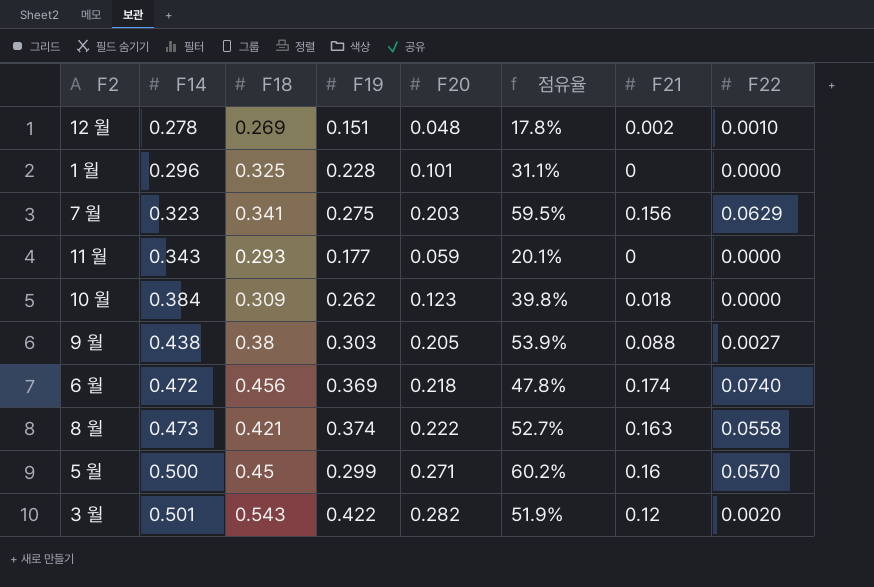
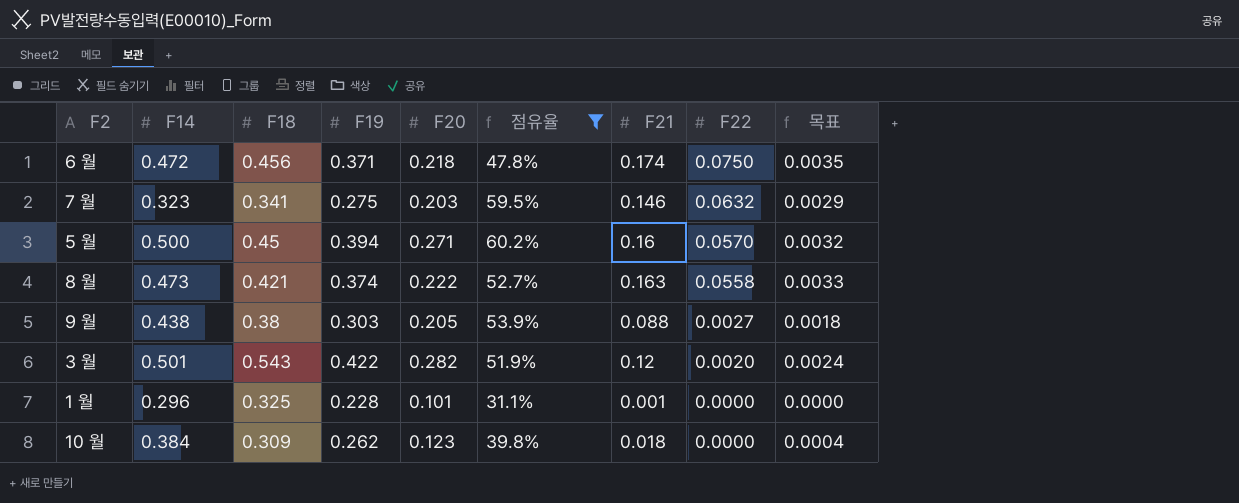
filter: none -> 점유율 >= 31.1%
row order: F14 ascending -> F22 descending
column 목표 | formula: none -> [F21] * 0.02
6 월 | F19: 0.369 -> 0.371
6 월 | F22: 0.0740 -> 0.0750
7 월 | F21: 0.156 -> 0.146
7 월 | F22: 0.0629 -> 0.0632
5 월 | F19: 0.299 -> 0.394
1 월 | F21: 0 -> 0.001

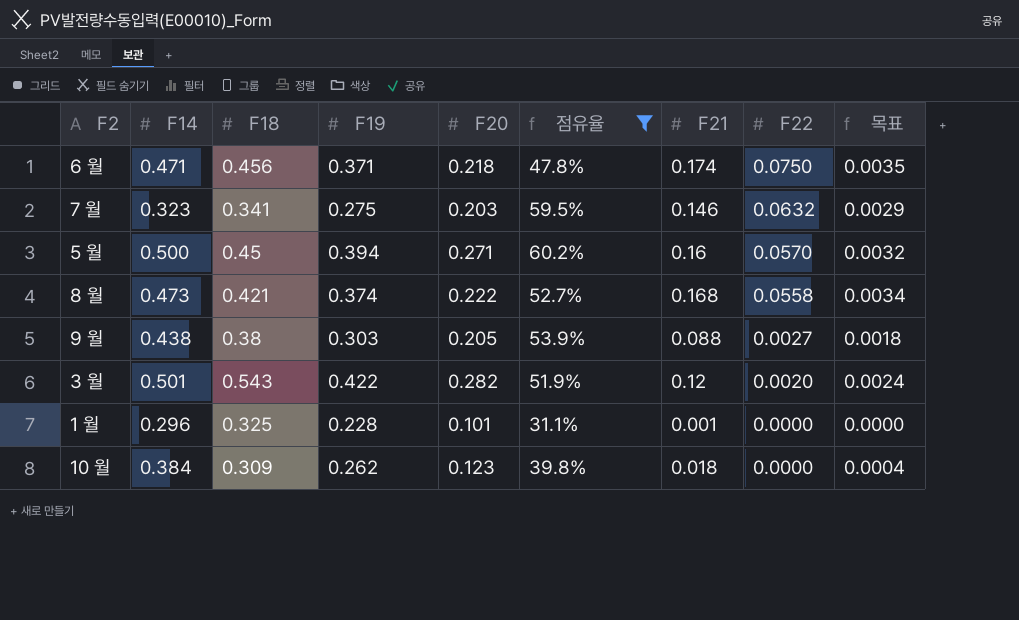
6 월 | F14: 0.472 -> 0.471
8 월 | F21: 0.163 -> 0.168
8 월 | 목표: 0.0033 -> 0.0034

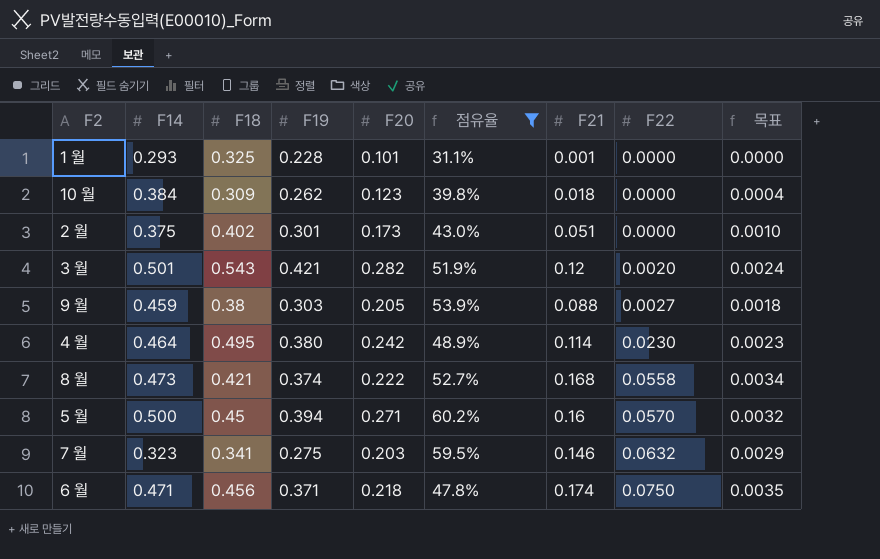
row order: F22 descending -> F22 ascending
1 월 | F14: 0.296 -> 0.293
row 2 월: none -> 0.375 | 0.402 | 0.301 | 0.173 | 43.0% | 0.051 | 0.0000 | 0.0010
3 월 | F19: 0.422 -> 0.421
9 월 | F14: 0.438 -> 0.459
row 4 월: none -> 0.464 | 0.495 | 0.380 | 0.242 | 48.9% | 0.114 | 0.0230 | 0.0023

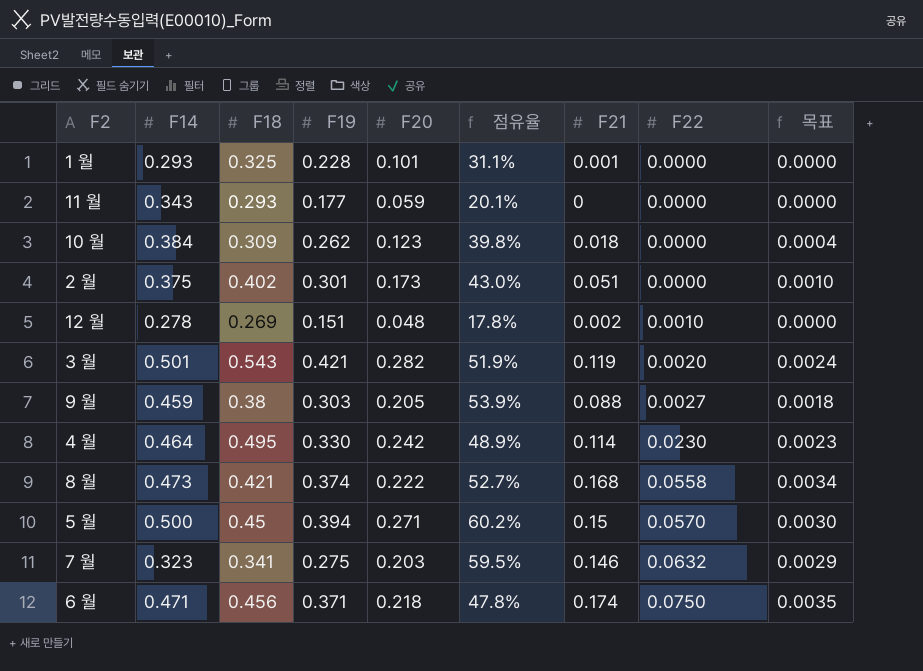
filter: 점유율 >= 31.1% -> none
3 월 | F21: 0.12 -> 0.119
4 월 | F19: 0.380 -> 0.330
5 월 | F21: 0.16 -> 0.15
5 월 | 목표: 0.0032 -> 0.0030

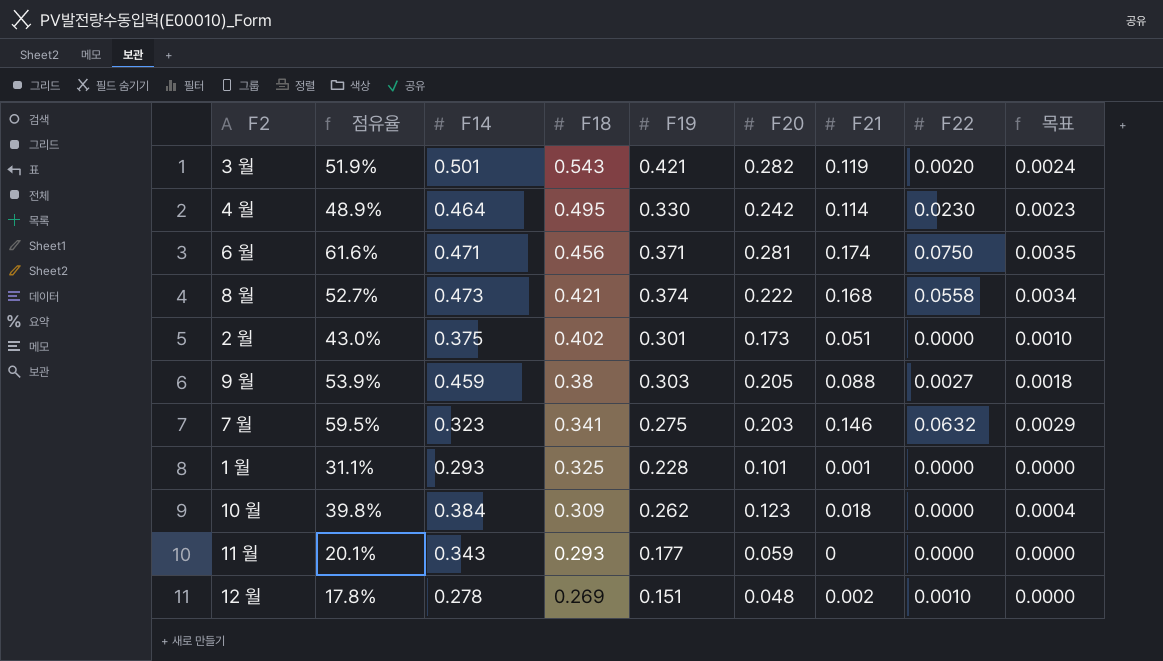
row order: F22 ascending -> F18 descending
column 점유율 | position: 6 -> 2
row 5 월: 0.500 | 0.45 | 0.394 | 0.271 | 60.2% | 0.15 | 0.0570 | 0.0030 -> none
6 월 | 점유율: 47.8% -> 61.6%
6 월 | F20: 0.218 -> 0.281

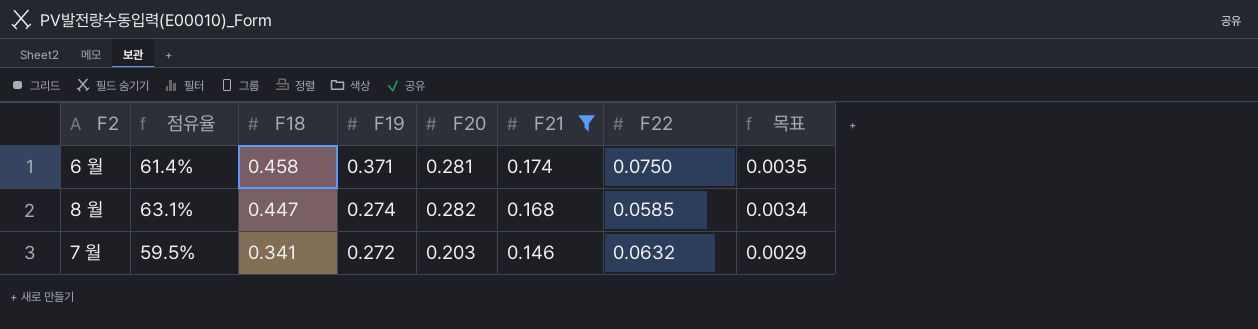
filter: none -> F21 >= 0.146
column F14 | position: 3 -> none
6 월 | 점유율: 61.6% -> 61.4%
6 월 | F18: 0.456 -> 0.458
8 월 | 점유율: 52.7% -> 63.1%
8 월 | F18: 0.421 -> 0.447
8 월 | F19: 0.374 -> 0.274
8 월 | F20: 0.222 -> 0.282
8 월 | F22: 0.0558 -> 0.0585
7 월 | F19: 0.275 -> 0.272

